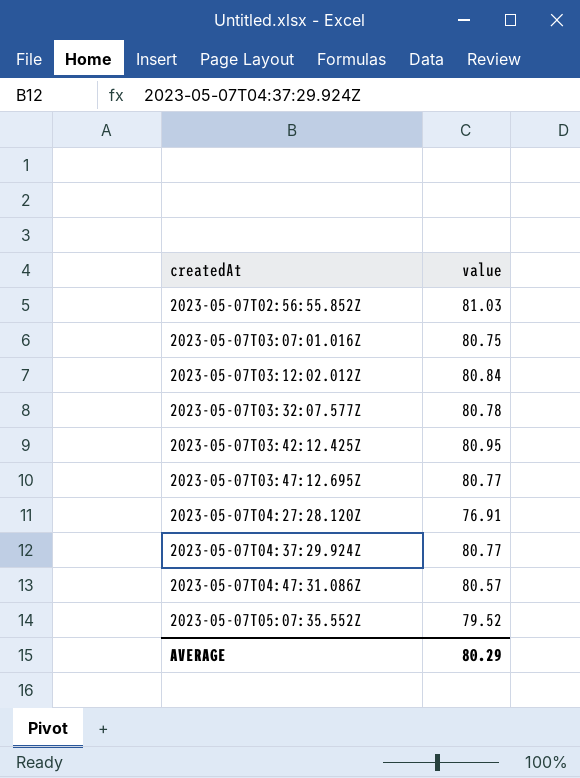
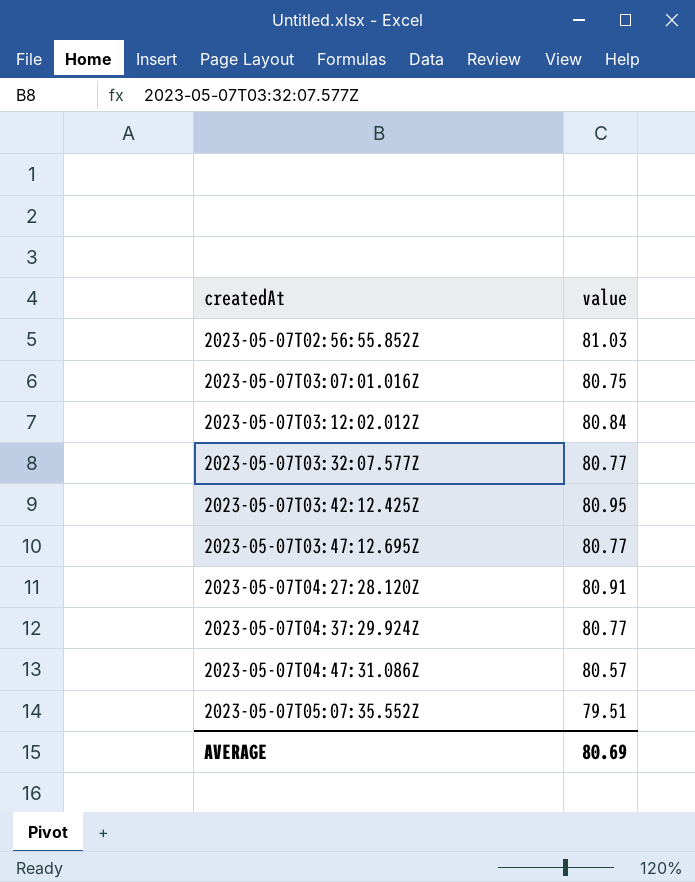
2023-05-07T03:32:07.577Z | value: 80.78 -> 80.77
2023-05-07T04:27:28.120Z | value: 76.91 -> 80.91
2023-05-07T05:07:35.552Z | value: 79.52 -> 79.51
AVERAGE | value: 80.29 -> 80.69

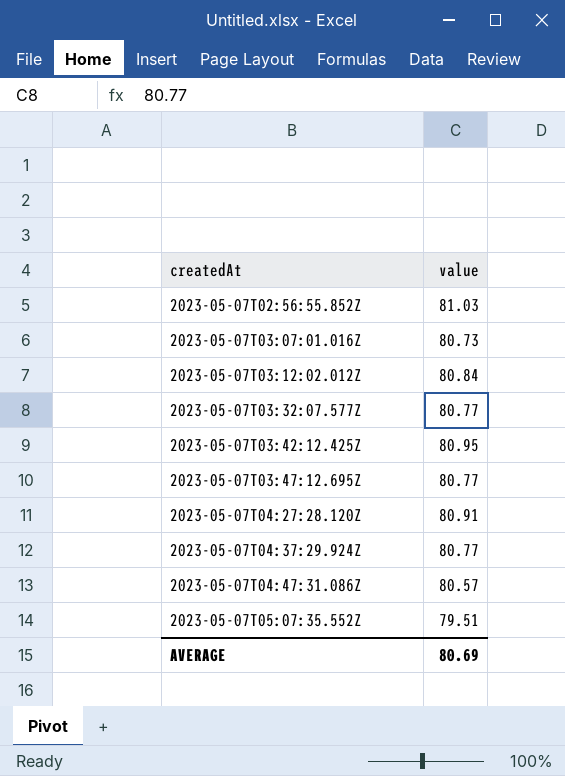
2023-05-07T03:07:01.016Z | value: 80.75 -> 80.73

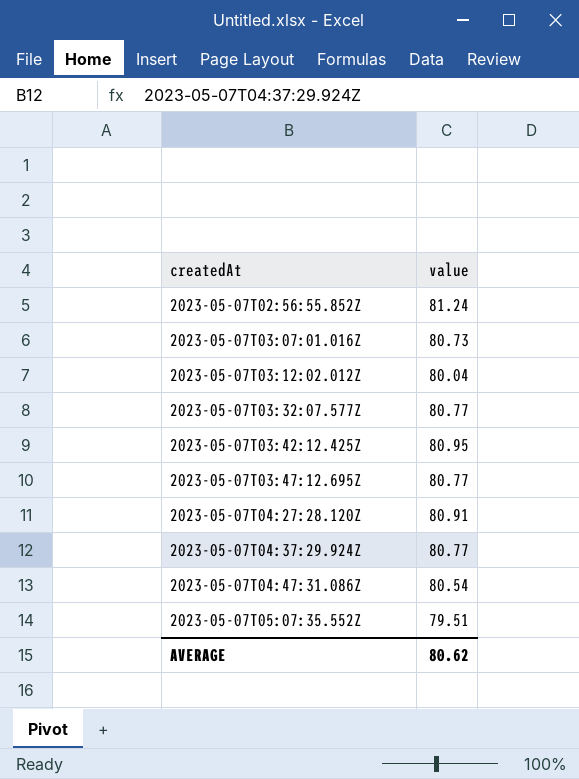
2023-05-07T02:56:55.852Z | value: 81.03 -> 81.24
2023-05-07T03:12:02.012Z | value: 80.84 -> 80.04
2023-05-07T04:47:31.086Z | value: 80.57 -> 80.54
AVERAGE | value: 80.69 -> 80.62

